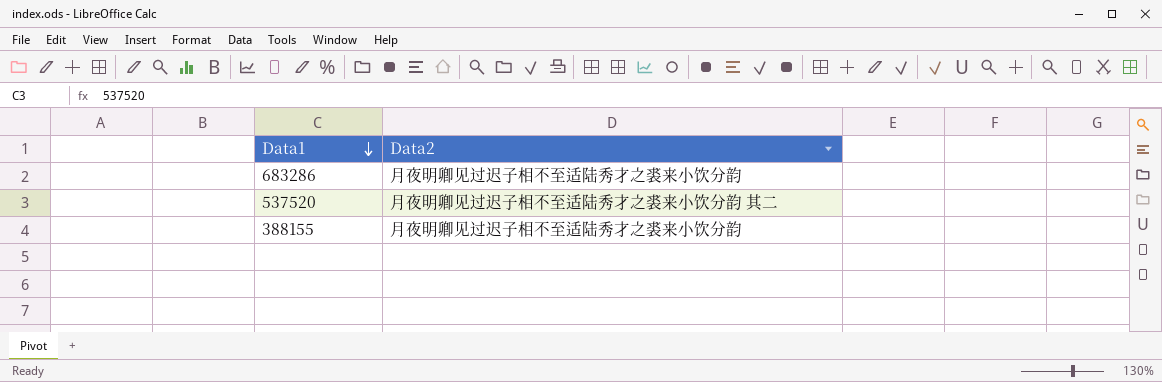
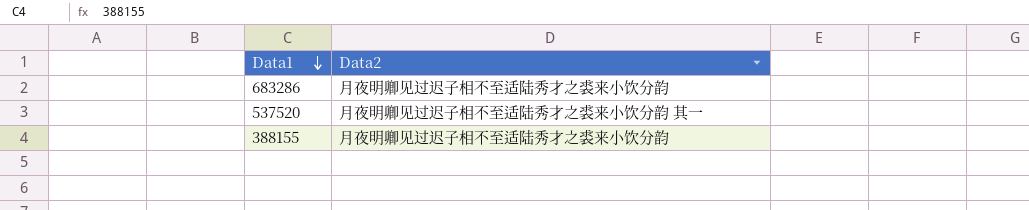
537520 | Data2: 月夜明卿见过迟子相不至适陆秀才之裘来小饮分韵 其二 -> 月夜明卿见过迟子相不至适陆秀才之裘来小饮分韵 其一

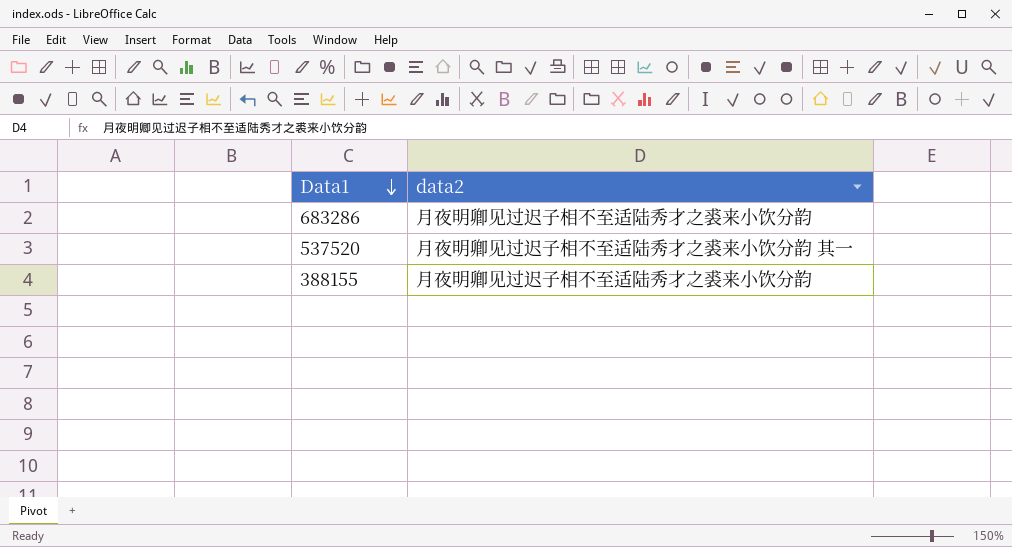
column name: Data2 -> data2

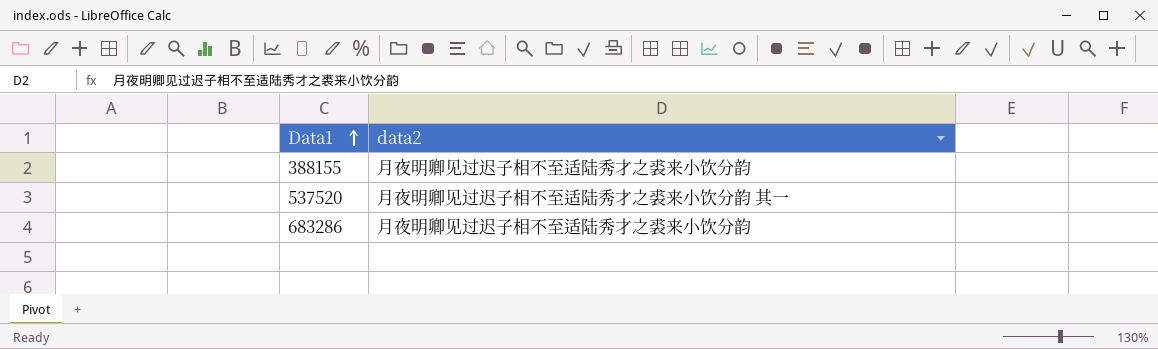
row order: Data1 descending -> Data1 ascending

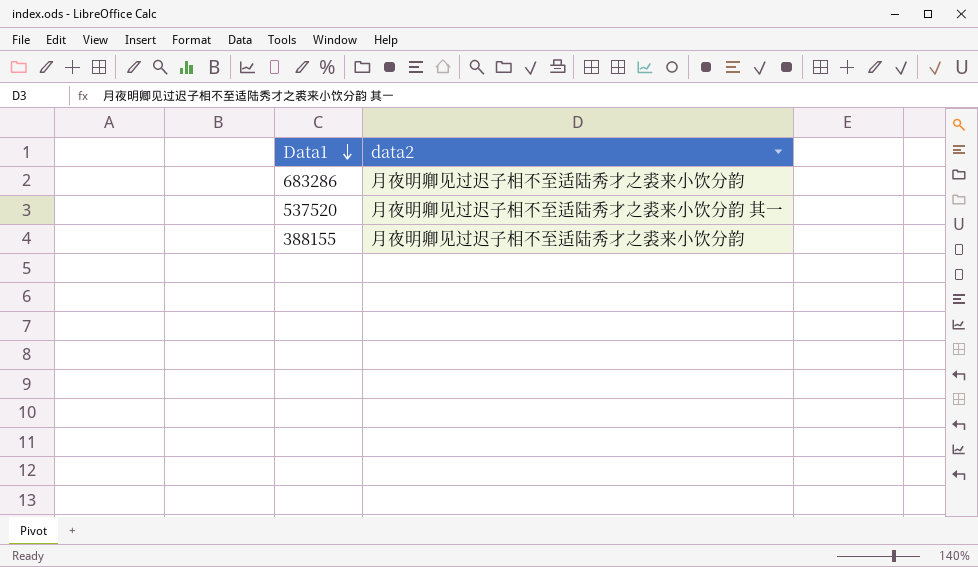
row order: Data1 ascending -> Data1 descending

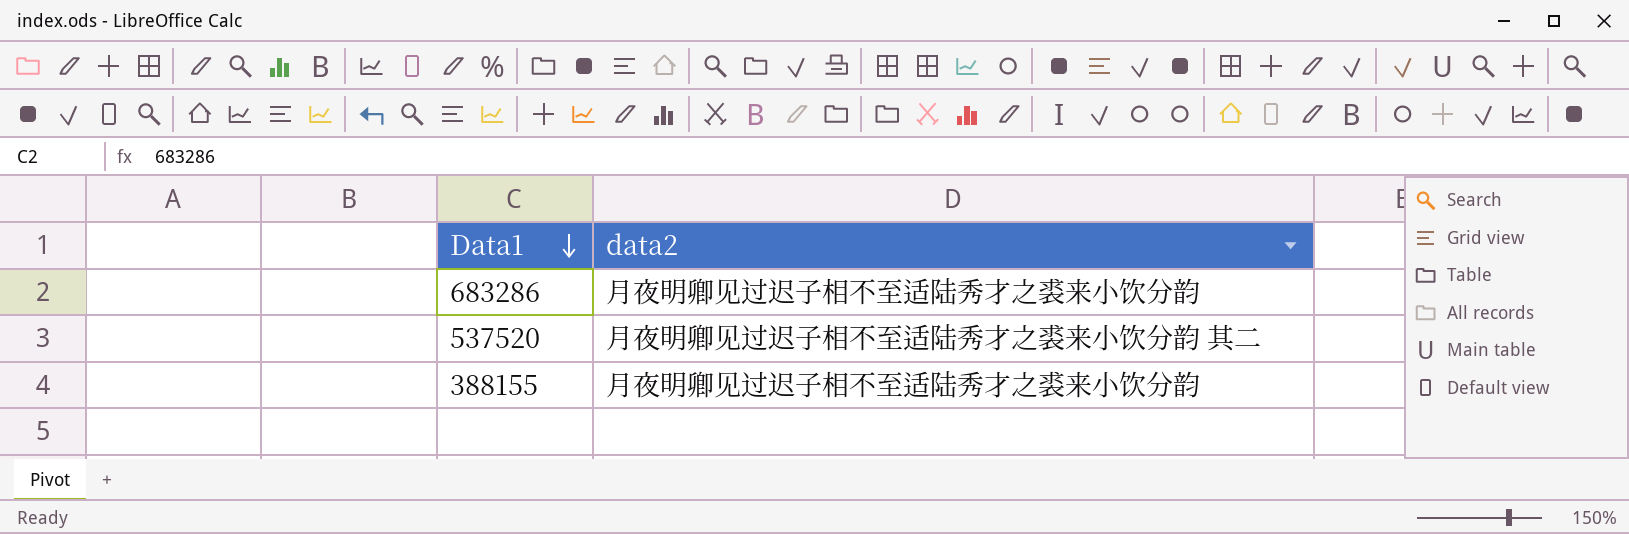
537520 | data2: 月夜明卿见过迟子相不至适陆秀才之裘来小饮分韵 其一 -> 月夜明卿见过迟子相不至适陆秀才之裘来小饮分韵 其二

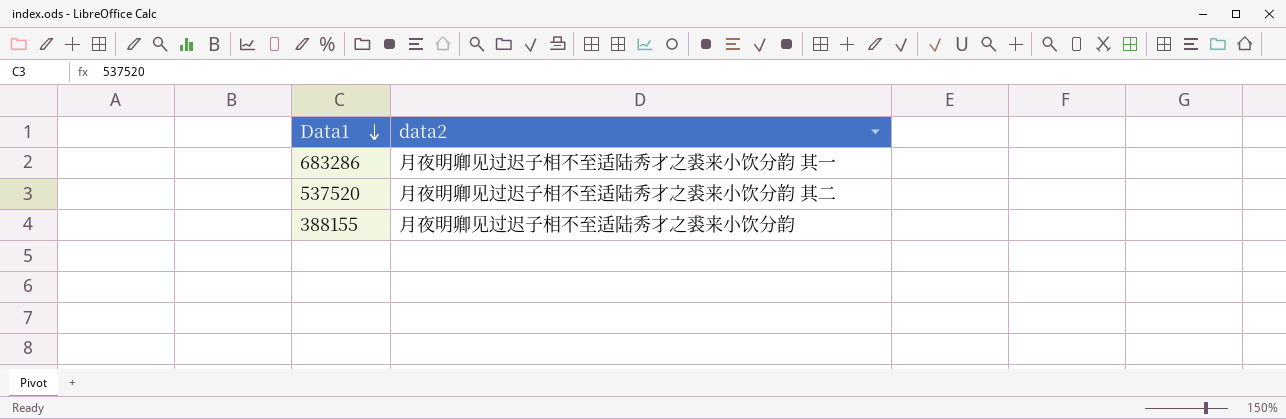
683286 | data2: 月夜明卿见过迟子相不至适陆秀才之裘来小饮分韵 -> 月夜明卿见过迟子相不至适陆秀才之裘来小饮分韵 其一

